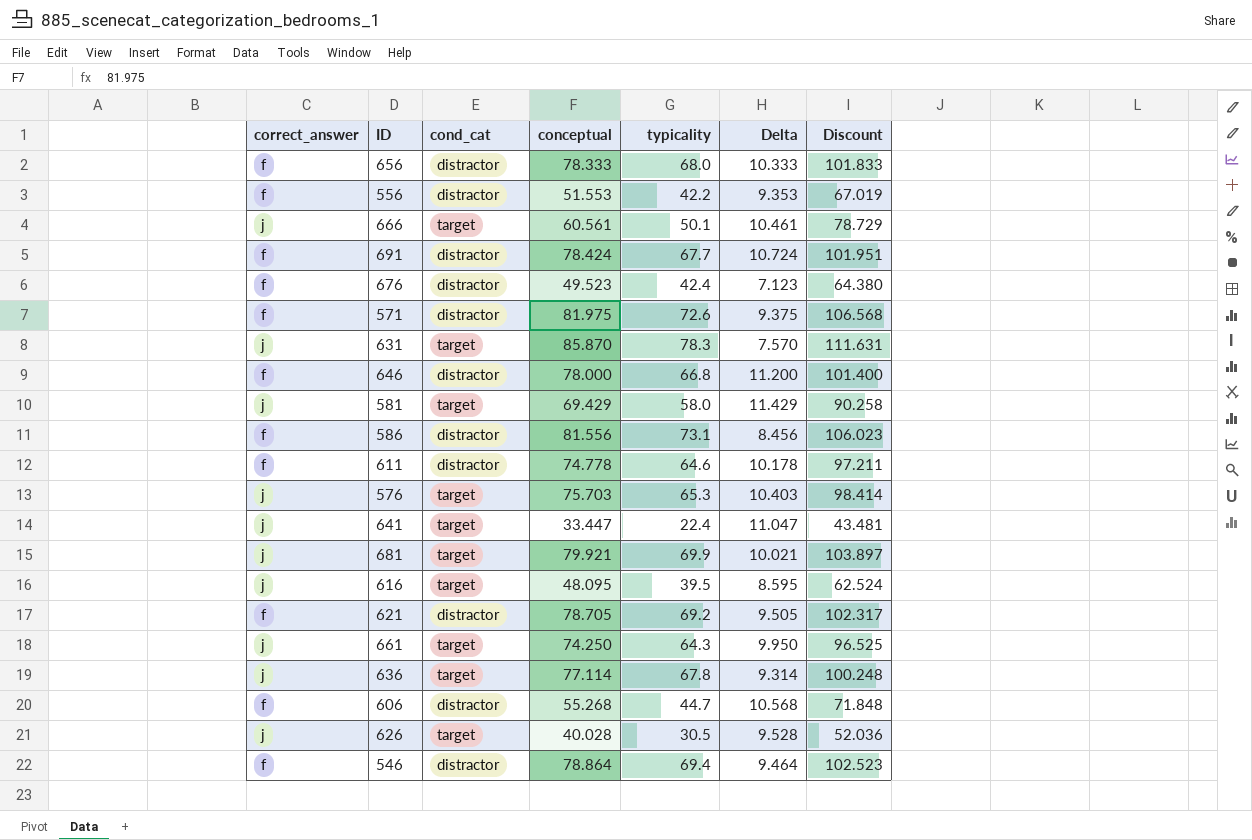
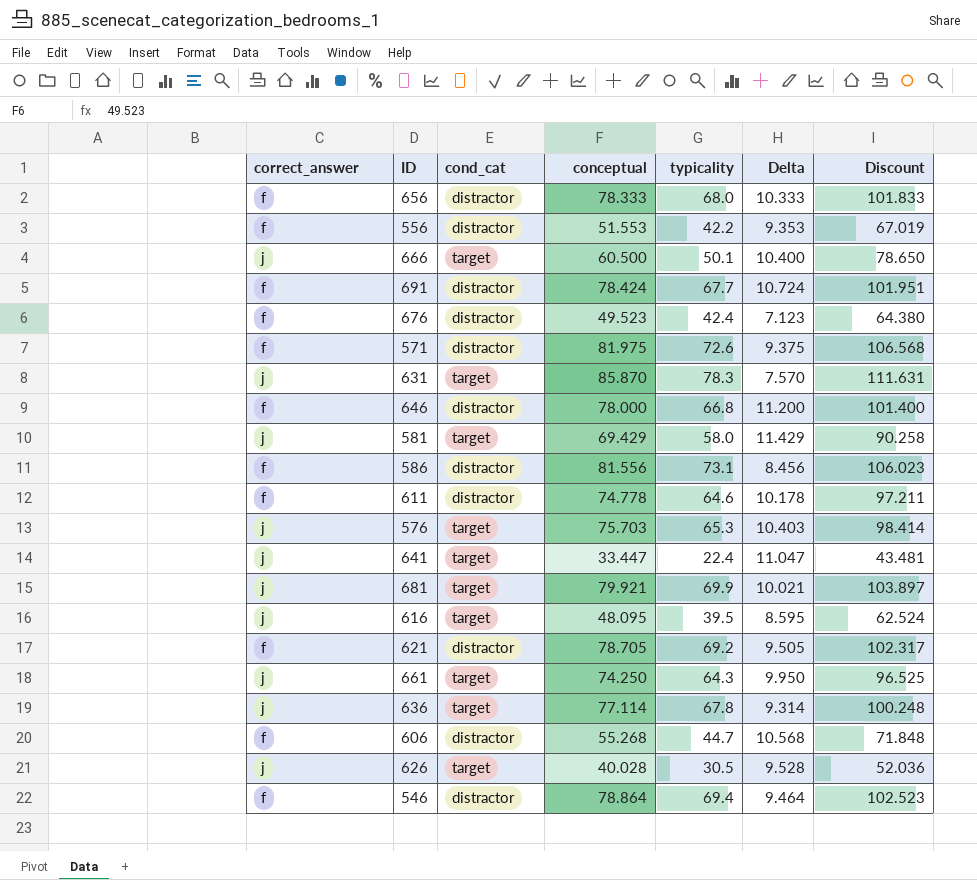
666 | conceptual: 60.561 -> 60.500
666 | Delta: 10.461 -> 10.400
666 | Discount: 78.729 -> 78.650

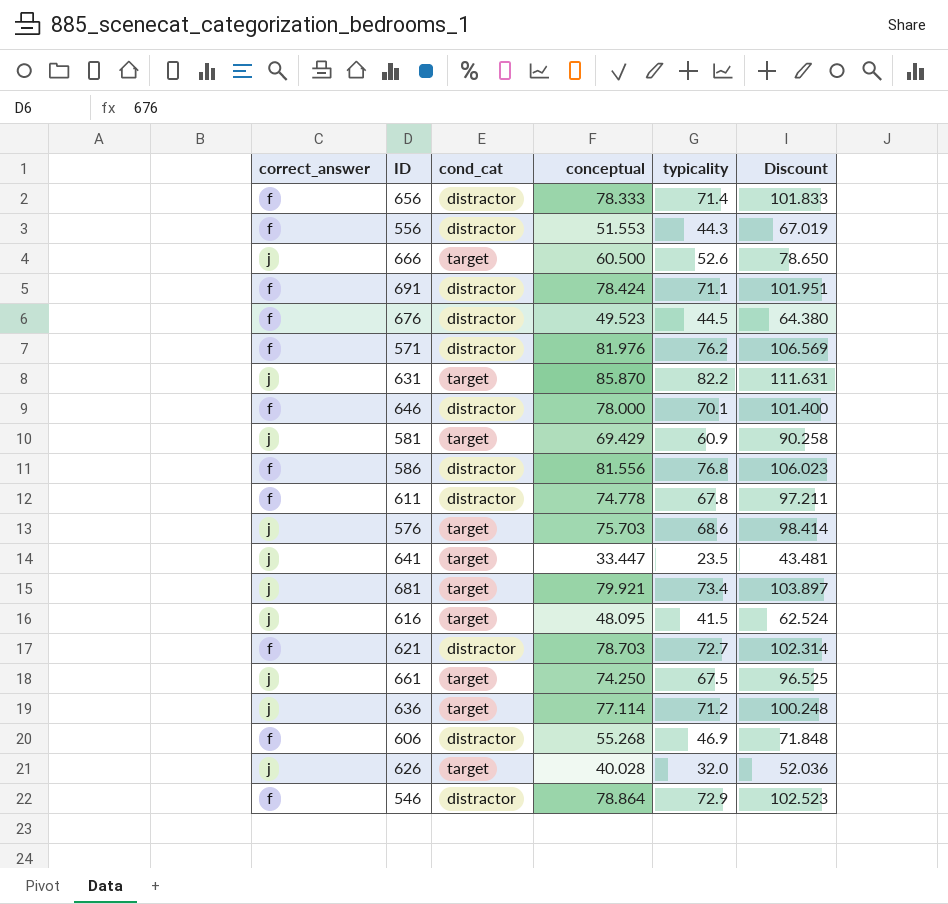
column Delta | formula: [conceptual] - [typicality] -> none
656 | typicality: 68.0 -> 71.4
556 | typicality: 42.2 -> 44.3
666 | typicality: 50.1 -> 52.6
691 | typicality: 67.7 -> 71.1
676 | typicality: 42.4 -> 44.5
571 | conceptual: 81.975 -> 81.976
571 | typicality: 72.6 -> 76.2
571 | Discount: 106.568 -> 106.569
631 | typicality: 78.3 -> 82.2
646 | typicality: 66.8 -> 70.1
581 | typicality: 58.0 -> 60.9
586 | typicality: 73.1 -> 76.8
611 | typicality: 64.6 -> 67.8
576 | typicality: 65.3 -> 68.6
641 | typicality: 22.4 -> 23.5
681 | typicality: 69.9 -> 73.4
616 | typicality: 39.5 -> 41.5
621 | conceptual: 78.705 -> 78.703
621 | typicality: 69.2 -> 72.7
621 | Discount: 102.317 -> 102.314
661 | typicality: 64.3 -> 67.5
636 | typicality: 67.8 -> 71.2
606 | typicality: 44.7 -> 46.9
626 | typicality: 30.5 -> 32.0
546 | typicality: 69.4 -> 72.9

